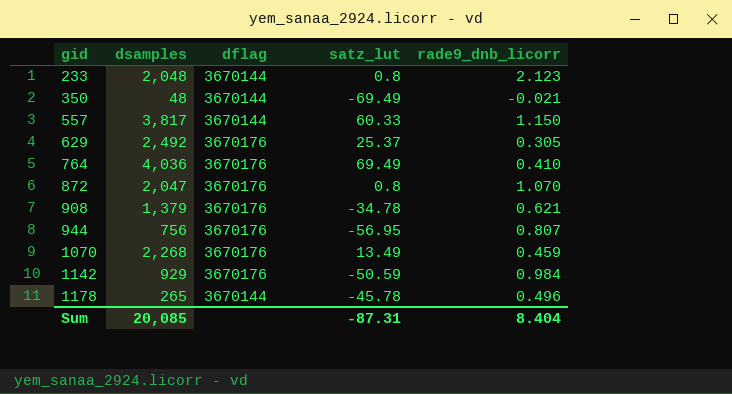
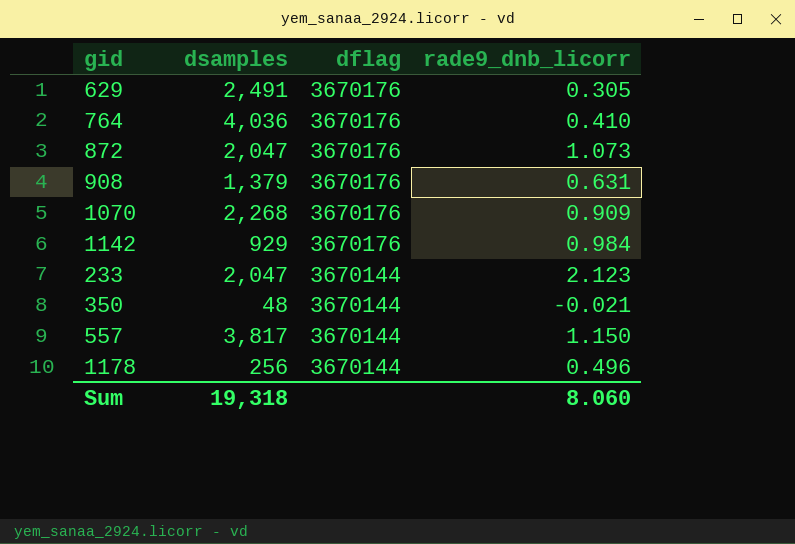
row order: gid ascending -> dflag descending
column satz_lut | position: 4 -> none
row 944: 756 | 3670176 | -56.95 | 0.807 -> none
629 | dsamples: 2,492 -> 2,491
872 | rade9_dnb_licorr: 1.070 -> 1.073
908 | rade9_dnb_licorr: 0.621 -> 0.631
1070 | rade9_dnb_licorr: 0.459 -> 0.909
233 | dsamples: 2,048 -> 2,047
1178 | dsamples: 265 -> 256
Sum | dsamples: 20,085 -> 19,318
Sum | rade9_dnb_licorr: 8.404 -> 8.060

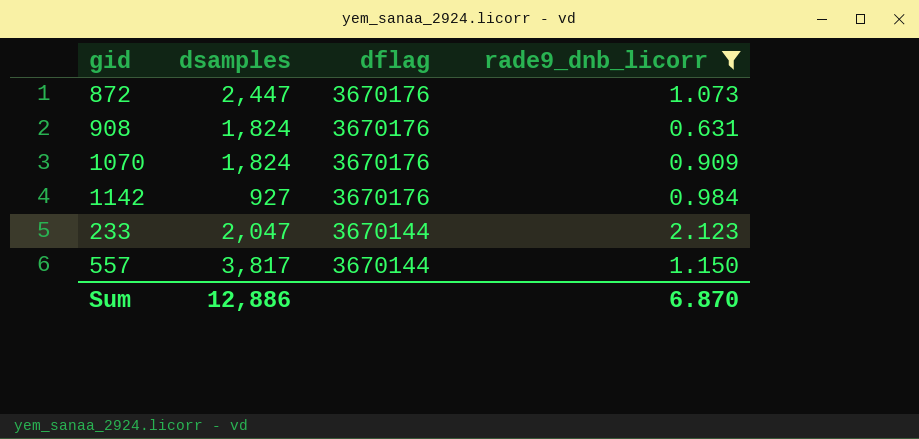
filter: none -> rade9_dnb_licorr >= 0.631
872 | dsamples: 2,047 -> 2,447
908 | dsamples: 1,379 -> 1,824
1070 | dsamples: 2,268 -> 1,824
1142 | dsamples: 929 -> 927
Sum | dsamples: 19,318 -> 12,886
Sum | rade9_dnb_licorr: 8.060 -> 6.870

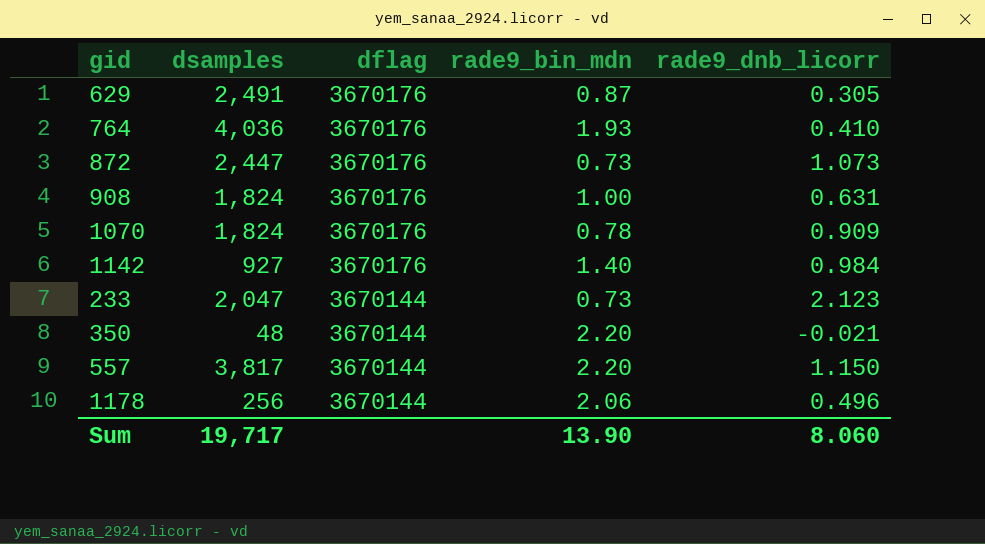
filter: rade9_dnb_licorr >= 0.631 -> none
column rade9_bin_mdn | position: none -> 4
Sum | dsamples: 12,886 -> 19,717
Sum | rade9_dnb_licorr: 6.870 -> 8.060

